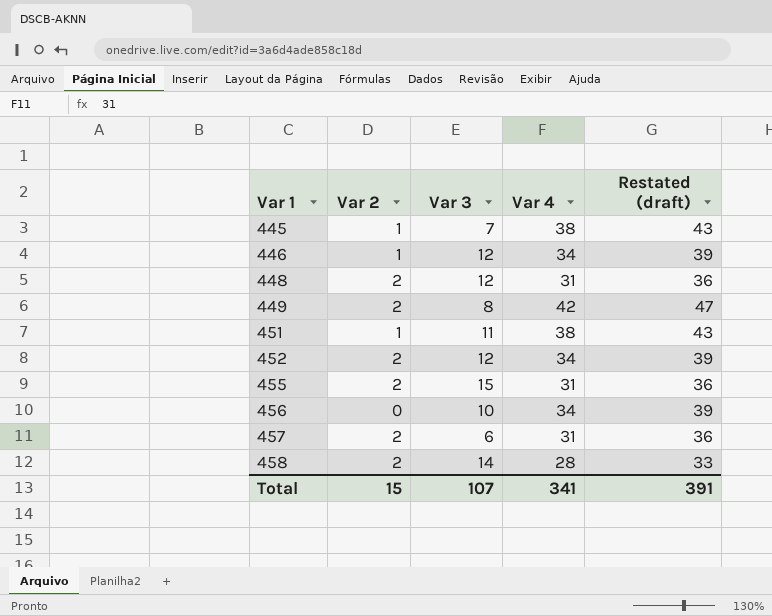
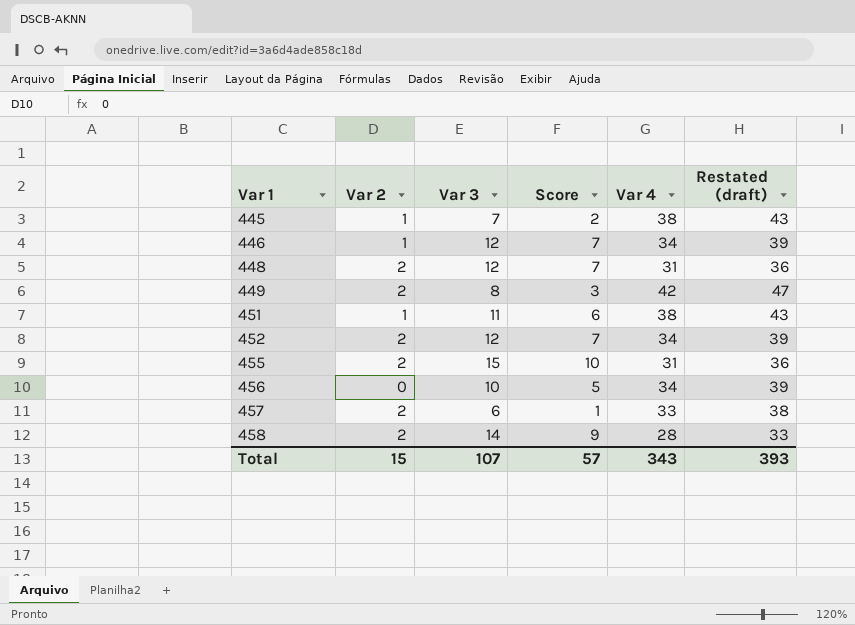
column Score | formula: none -> [Var 3] - 5
457 | Var 4: 31 -> 33
457 | Restated (draft): 36 -> 38
Total | Var 4: 341 -> 343
Total | Restated (draft): 391 -> 393

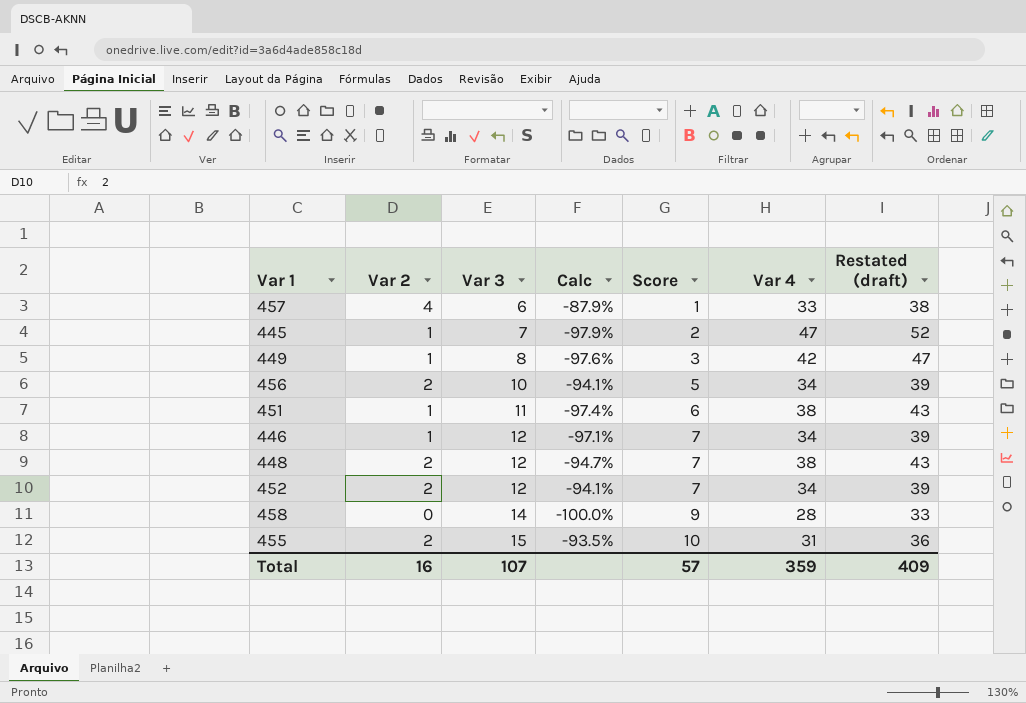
row order: Var 1 ascending -> Var 3 ascending
column Calc | formula: none -> ([Var 2] - [Var 4]) / [Var 4]
457 | Var 2: 2 -> 4
445 | Var 4: 38 -> 47
445 | Restated (draft): 43 -> 52
449 | Var 2: 2 -> 1
456 | Var 2: 0 -> 2
448 | Var 4: 31 -> 38
448 | Restated (draft): 36 -> 43
458 | Var 2: 2 -> 0
Total | Var 2: 15 -> 16
Total | Var 4: 343 -> 359
Total | Restated (draft): 393 -> 409

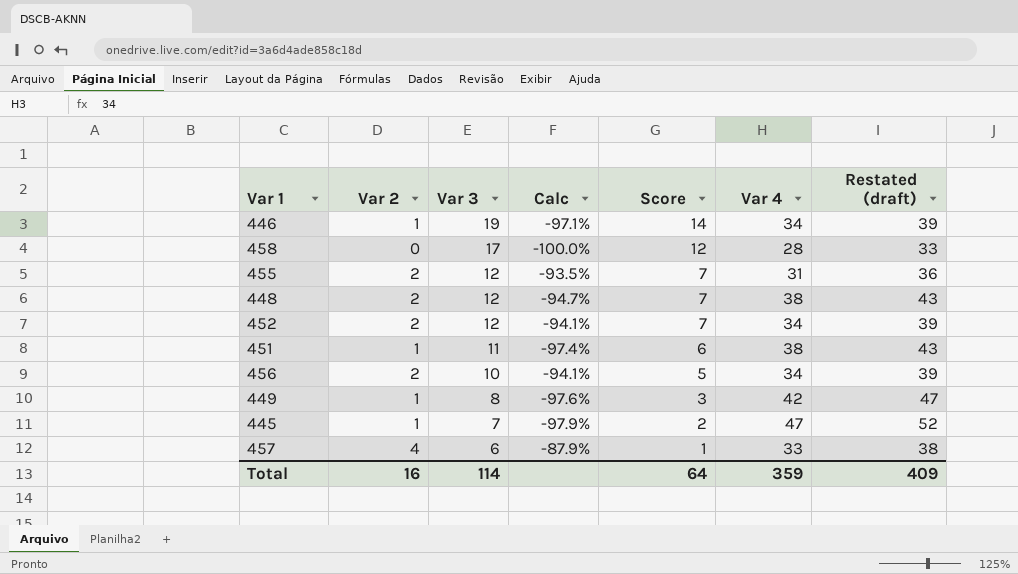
row order: Var 3 ascending -> Var 3 descending
446 | Var 3: 12 -> 19
446 | Score: 7 -> 14
458 | Var 3: 14 -> 17
458 | Score: 9 -> 12
455 | Var 3: 15 -> 12
455 | Score: 10 -> 7
Total | Var 3: 107 -> 114
Total | Score: 57 -> 64

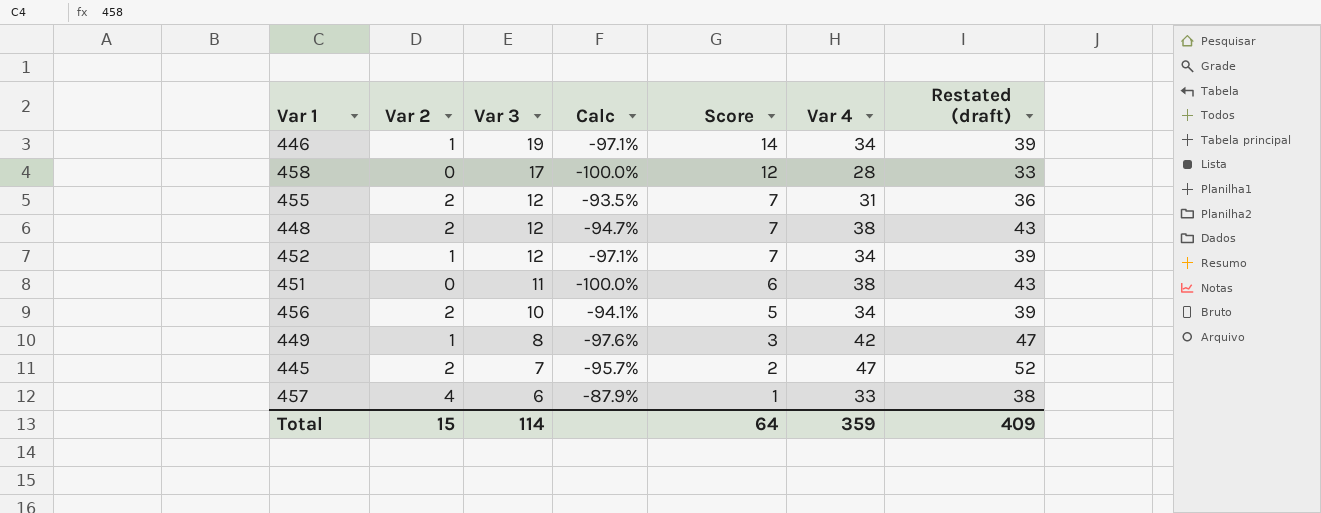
452 | Var 2: 2 -> 1
452 | Calc: -94.1% -> -97.1%
451 | Var 2: 1 -> 0
451 | Calc: -97.4% -> -100.0%
445 | Var 2: 1 -> 2
445 | Calc: -97.9% -> -95.7%
Total | Var 2: 16 -> 15

